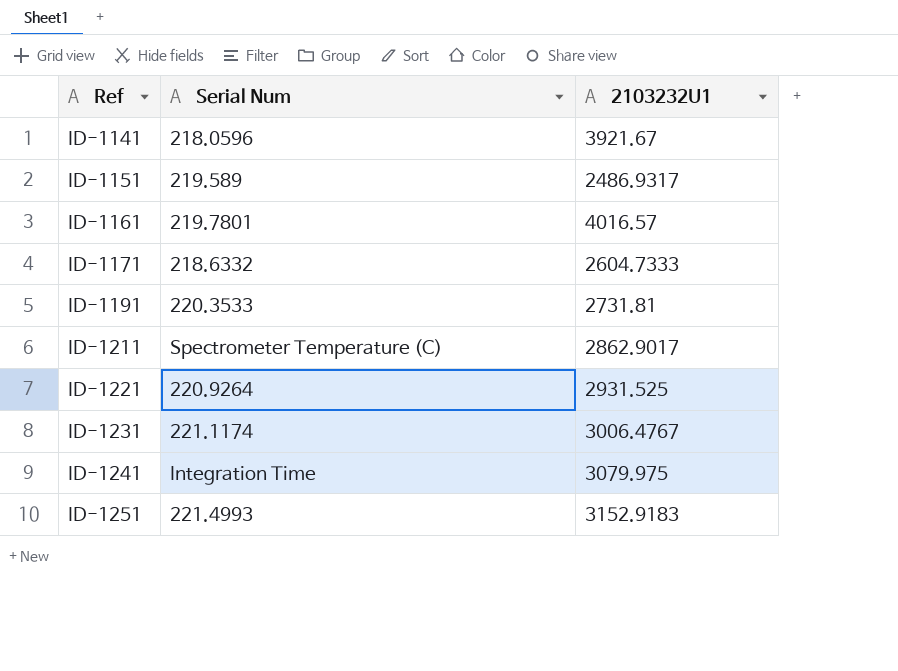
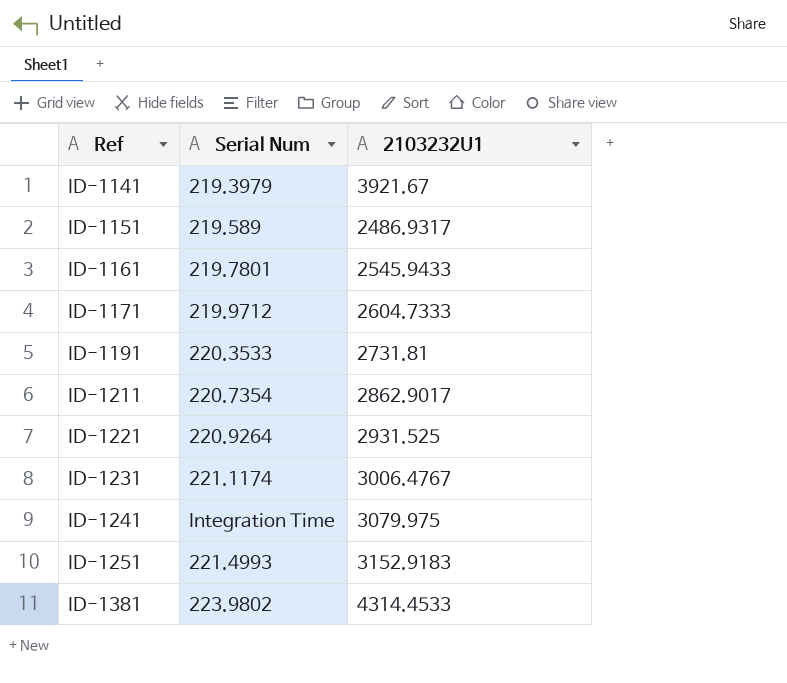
ID-1141 | Serial Num: 218.0596 -> 219.3979
ID-1161 | 2103232U1: 4016.57 -> 2545.9433
ID-1171 | Serial Num: 218.6332 -> 219.9712
ID-1211 | Serial Num: Spectrometer Temperature (C) -> 220.7354
row ID-1381: none -> 223.9802 | 4314.4533

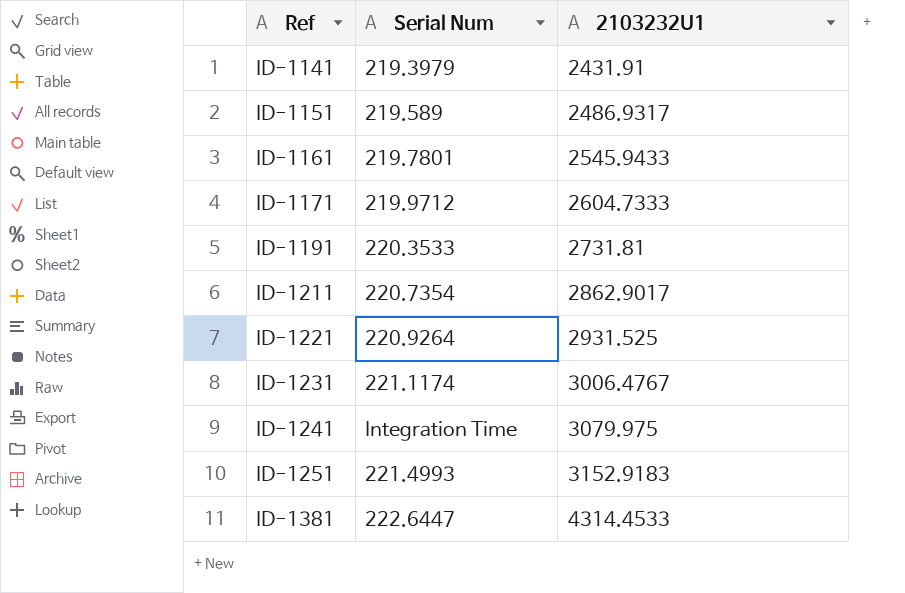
ID-1141 | 2103232U1: 3921.67 -> 2431.91
ID-1381 | Serial Num: 223.9802 -> 222.6447

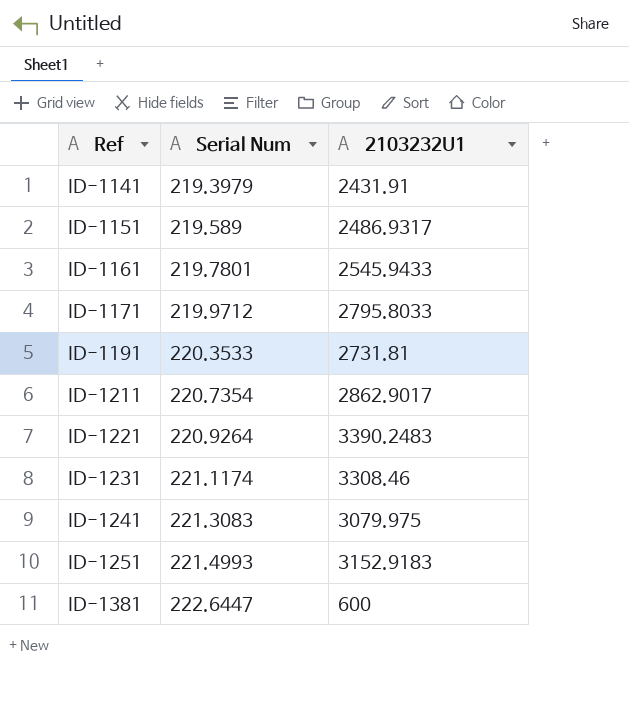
ID-1171 | 2103232U1: 2604.7333 -> 2795.8033
ID-1221 | 2103232U1: 2931.525 -> 3390.2483
ID-1231 | 2103232U1: 3006.4767 -> 3308.46
ID-1241 | Serial Num: Integration Time -> 221.3083
ID-1381 | 2103232U1: 4314.4533 -> 600

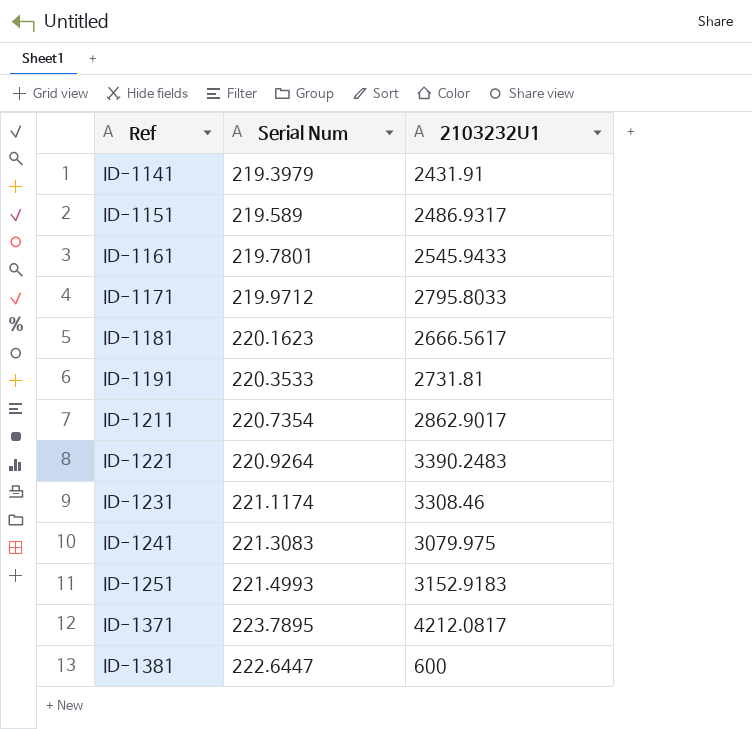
row ID-1181: none -> 220.1623 | 2666.5617
row ID-1371: none -> 223.7895 | 4212.0817

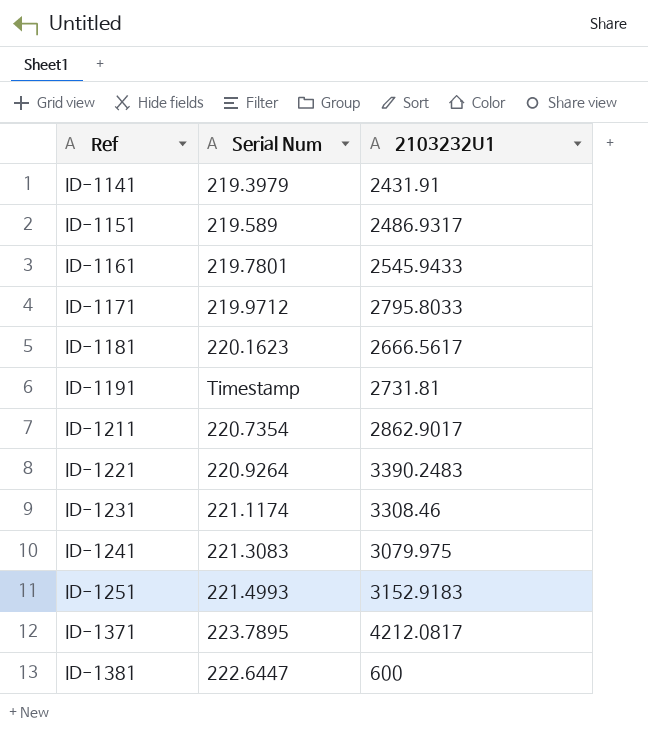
ID-1191 | Serial Num: 220.3533 -> Timestamp

